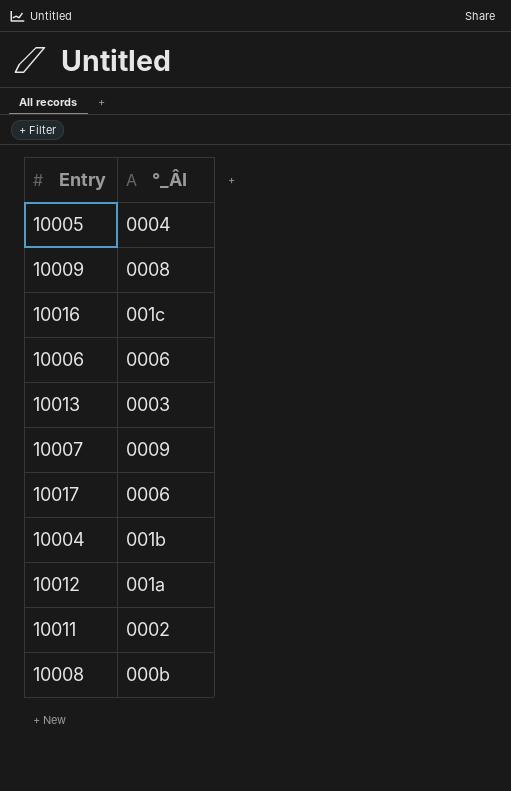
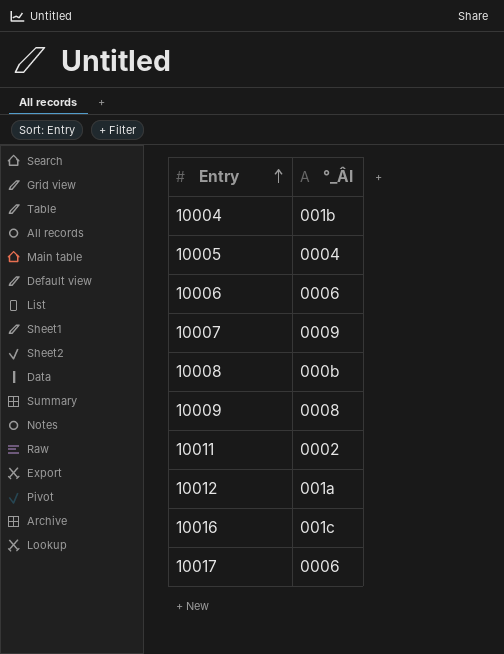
row order: none -> Entry ascending
row 10013: 0003 -> none

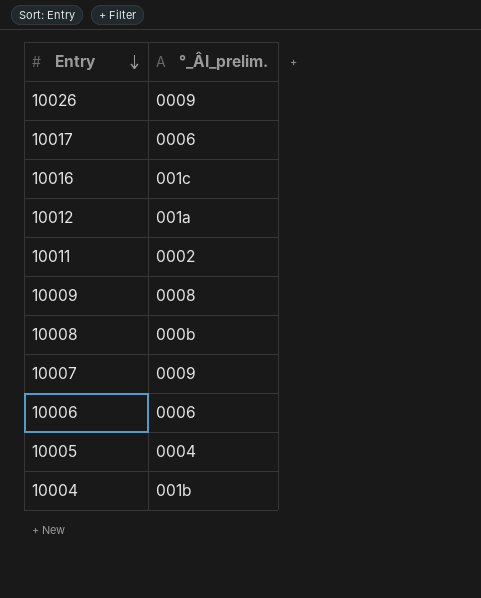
row order: Entry ascending -> Entry descending
column name: °_ÂI -> °_ÂI_prelim.
row 10026: none -> 0009

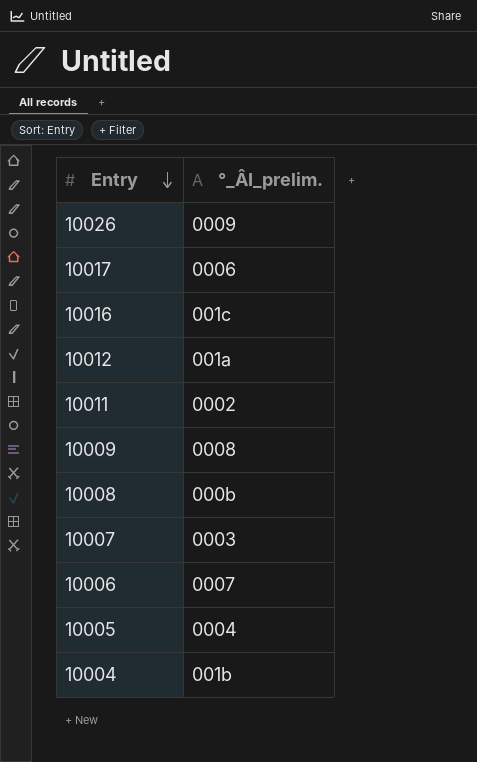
10007 | °_ÂI_prelim.: 0009 -> 0003
10006 | °_ÂI_prelim.: 0006 -> 0007

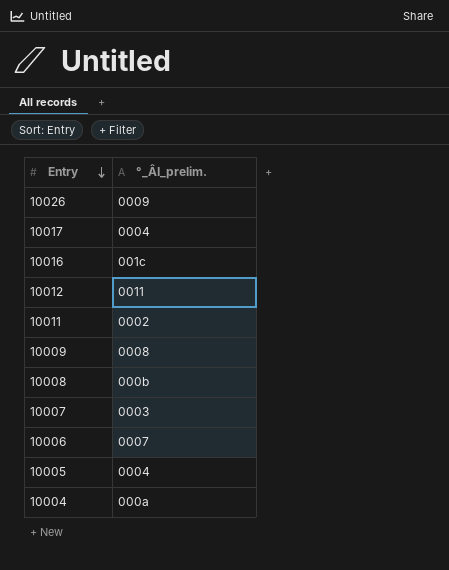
10017 | °_ÂI_prelim.: 0006 -> 0004
10012 | °_ÂI_prelim.: 001a -> 0011
10004 | °_ÂI_prelim.: 001b -> 000a

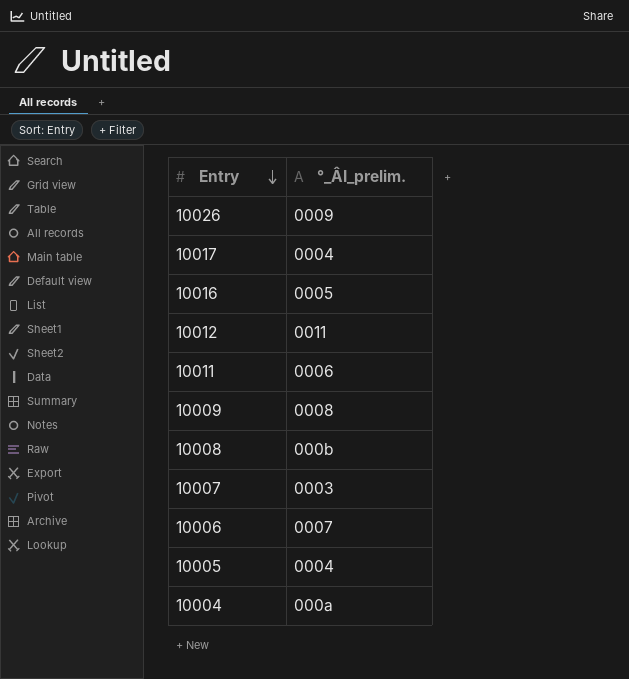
10016 | °_ÂI_prelim.: 001c -> 0005
10011 | °_ÂI_prelim.: 0002 -> 0006

